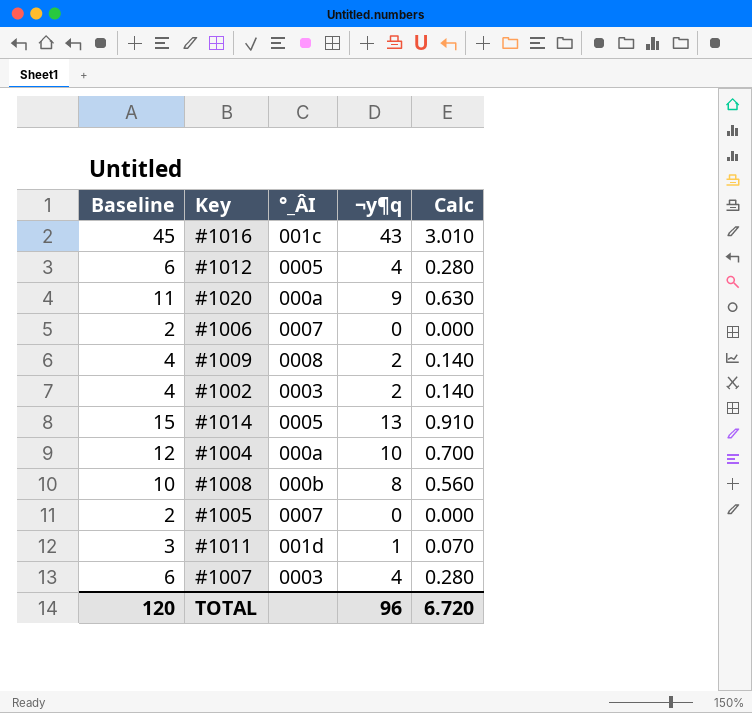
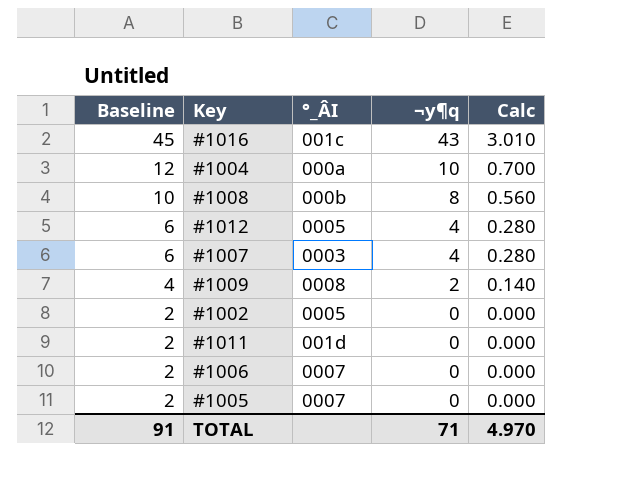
row order: none -> Baseline descending
row #1020: 11 | 000a | 9 | 0.630 -> none
row #1014: 15 | 0005 | 13 | 0.910 -> none
#1002 | Baseline: 4 -> 2
#1002 | °_ÂI: 0003 -> 0005
#1002 | ¬y¶q: 2 -> 0
#1002 | Calc: 0.140 -> 0.000
#1011 | Baseline: 3 -> 2
#1011 | ¬y¶q: 1 -> 0
#1011 | Calc: 0.070 -> 0.000
TOTAL | Baseline: 120 -> 91
TOTAL | ¬y¶q: 96 -> 71
TOTAL | Calc: 6.720 -> 4.970

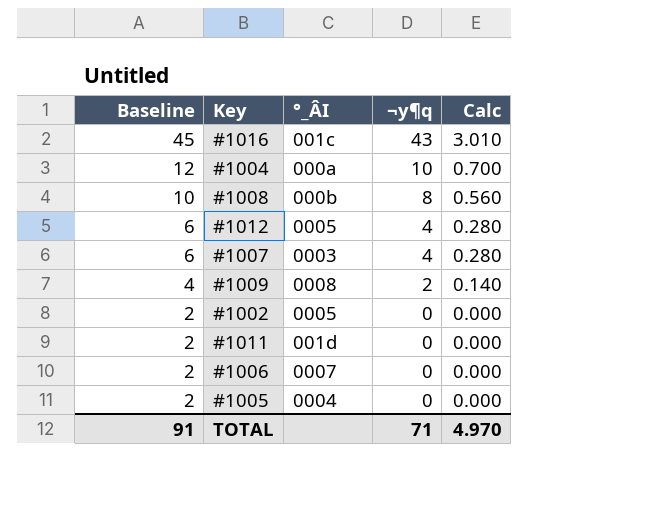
#1005 | °_ÂI: 0007 -> 0004

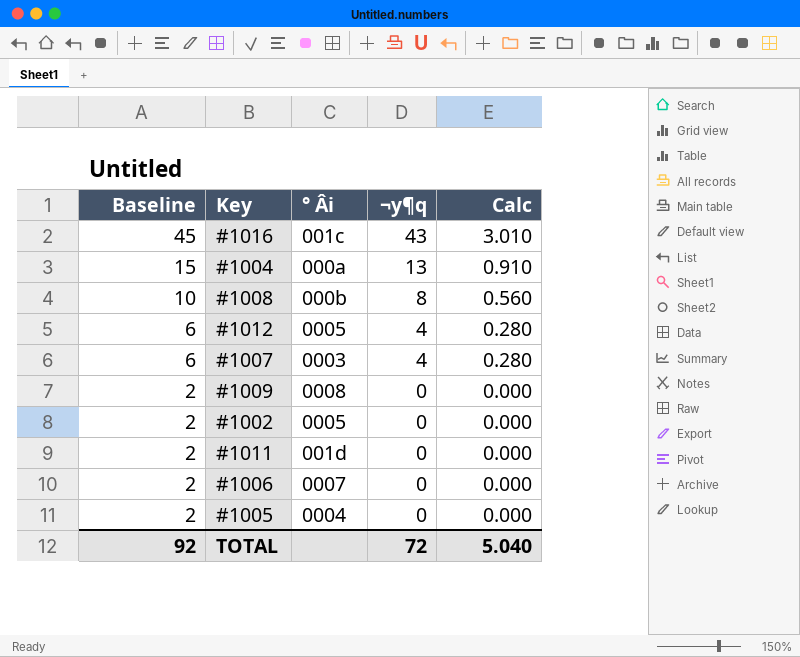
column name: °_ÂI -> ° Âi
#1004 | Baseline: 12 -> 15
#1004 | ¬y¶q: 10 -> 13
#1004 | Calc: 0.700 -> 0.910
#1009 | Baseline: 4 -> 2
#1009 | ¬y¶q: 2 -> 0
#1009 | Calc: 0.140 -> 0.000
TOTAL | Baseline: 91 -> 92
TOTAL | ¬y¶q: 71 -> 72
TOTAL | Calc: 4.970 -> 5.040

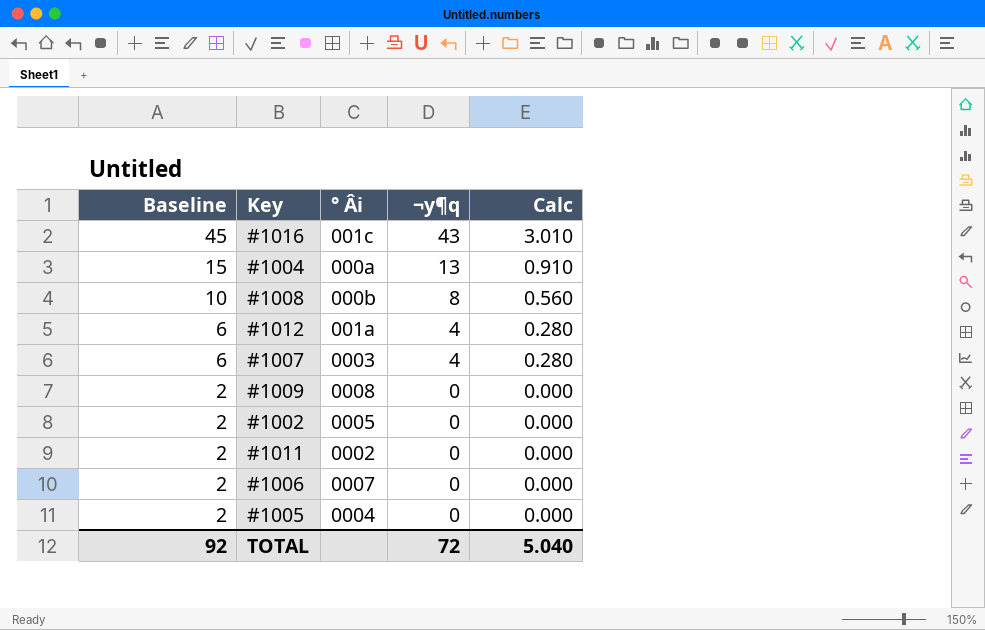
#1012 | ° Âi: 0005 -> 001a
#1011 | ° Âi: 001d -> 0002

